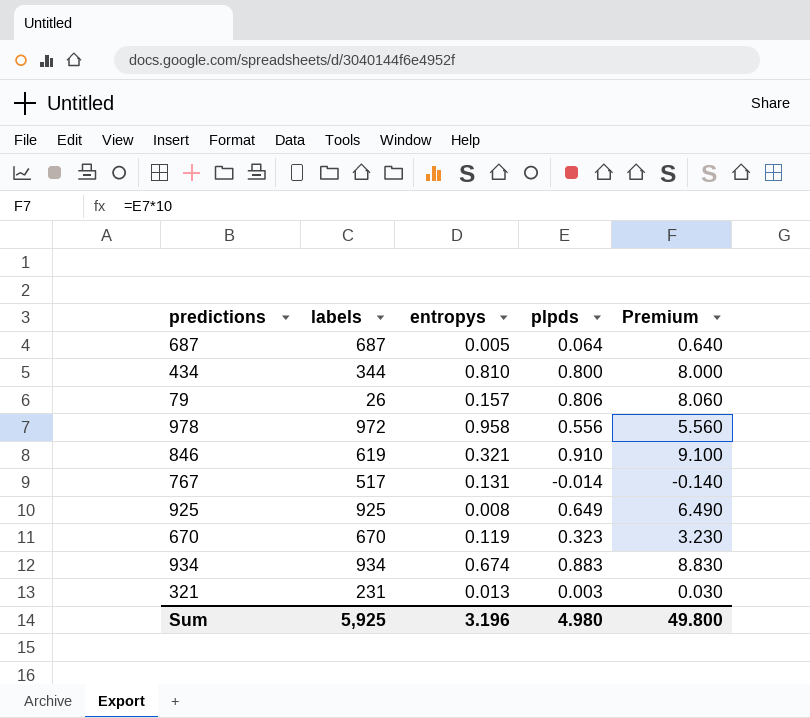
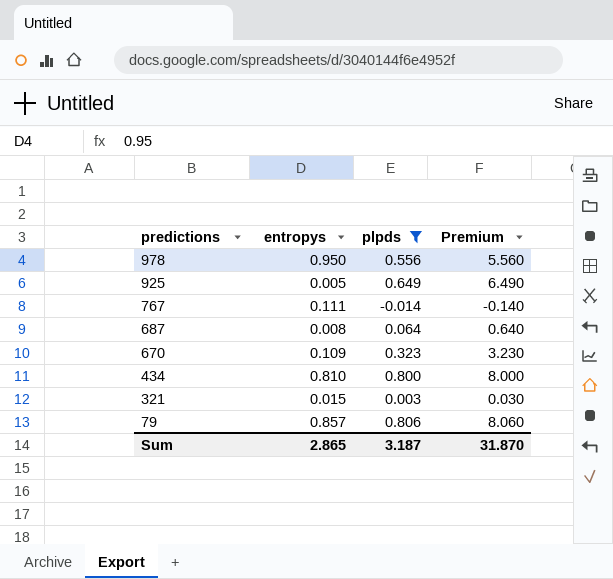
filter: none -> plpds <= 0.806
row order: none -> predictions descending
column labels | position: 2 -> none
978 | entropys: 0.958 -> 0.950
925 | entropys: 0.008 -> 0.005
767 | entropys: 0.131 -> 0.111
687 | entropys: 0.005 -> 0.008
670 | entropys: 0.119 -> 0.109
321 | entropys: 0.013 -> 0.015
79 | entropys: 0.157 -> 0.857
Sum | entropys: 3.196 -> 2.865
Sum | plpds: 4.980 -> 3.187
Sum | Premium: 49.800 -> 31.870

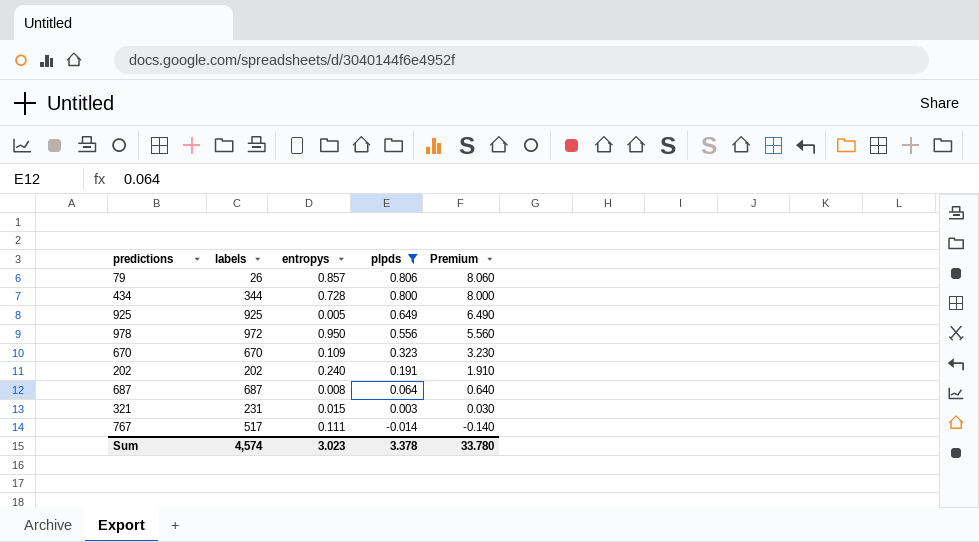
row order: predictions descending -> plpds descending
column labels | position: none -> 2
434 | entropys: 0.810 -> 0.728
row 202: none -> 202 | 0.240 | 0.191 | 1.910
Sum | entropys: 2.865 -> 3.023
Sum | plpds: 3.187 -> 3.378
Sum | Premium: 31.870 -> 33.780

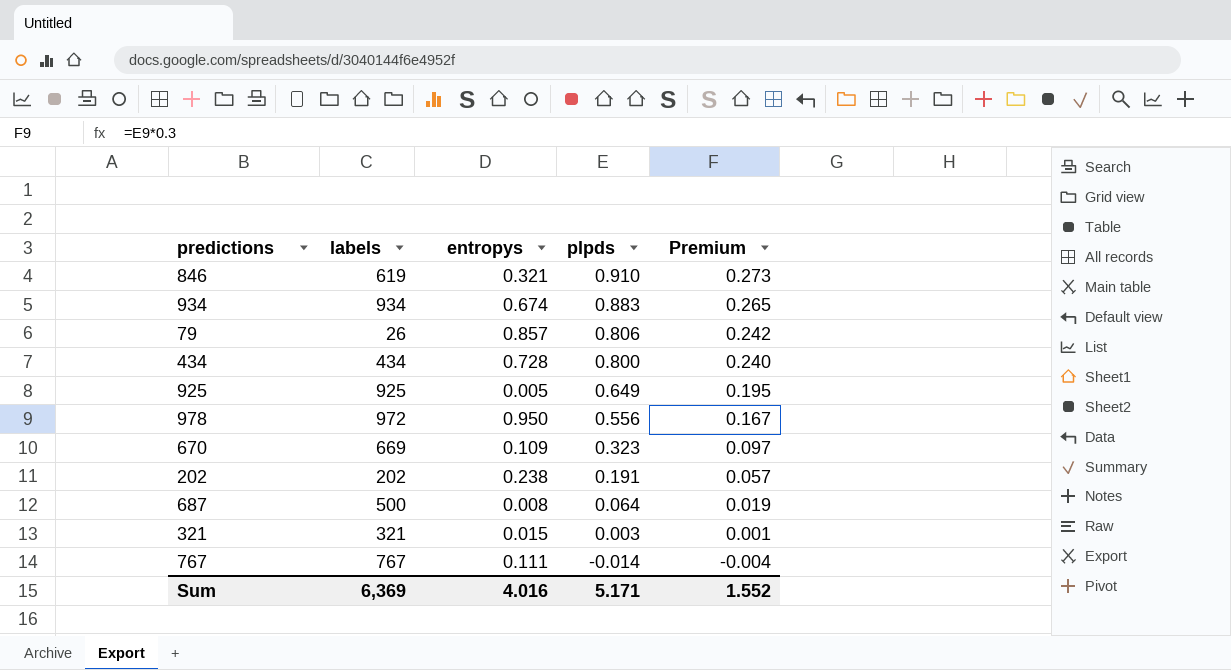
filter: plpds <= 0.806 -> none
column Premium | formula: [plpds] * 10 -> [plpds] * 0.3
434 | labels: 344 -> 434
670 | labels: 670 -> 669
202 | entropys: 0.240 -> 0.238
687 | labels: 687 -> 500
321 | labels: 231 -> 321
767 | labels: 517 -> 767
Sum | labels: 4,574 -> 6,369
Sum | entropys: 3.023 -> 4.016
Sum | plpds: 3.378 -> 5.171
Sum | Premium: 33.780 -> 1.552

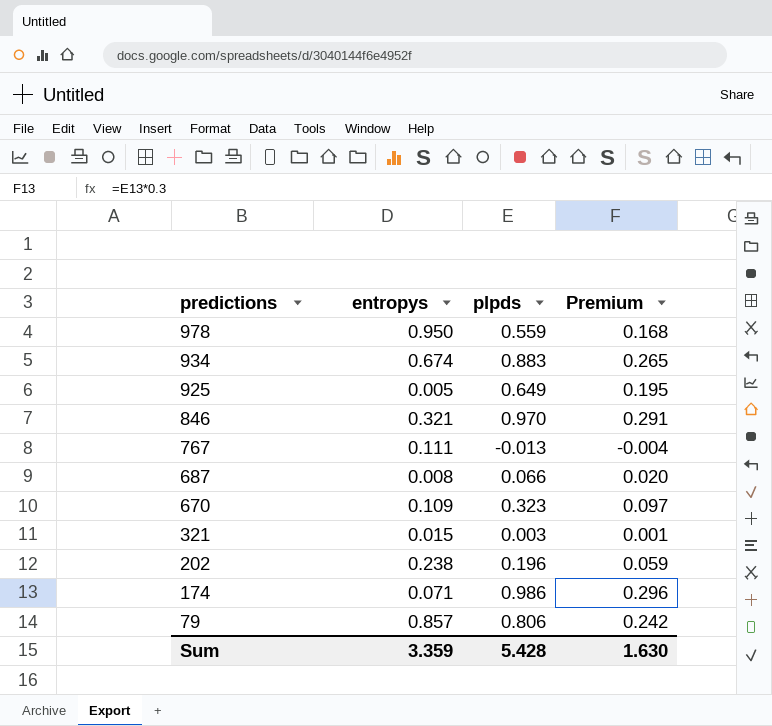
row order: plpds descending -> predictions descending
column labels | position: 2 -> none
row 434: 434 | 0.728 | 0.800 | 0.240 -> none
978 | plpds: 0.556 -> 0.559
978 | Premium: 0.167 -> 0.168
846 | plpds: 0.910 -> 0.970
846 | Premium: 0.273 -> 0.291
767 | plpds: -0.014 -> -0.013
687 | plpds: 0.064 -> 0.066
687 | Premium: 0.019 -> 0.020
202 | plpds: 0.191 -> 0.196
202 | Premium: 0.057 -> 0.059
row 174: none -> 0.071 | 0.986 | 0.296
Sum | entropys: 4.016 -> 3.359
Sum | plpds: 5.171 -> 5.428
Sum | Premium: 1.552 -> 1.630

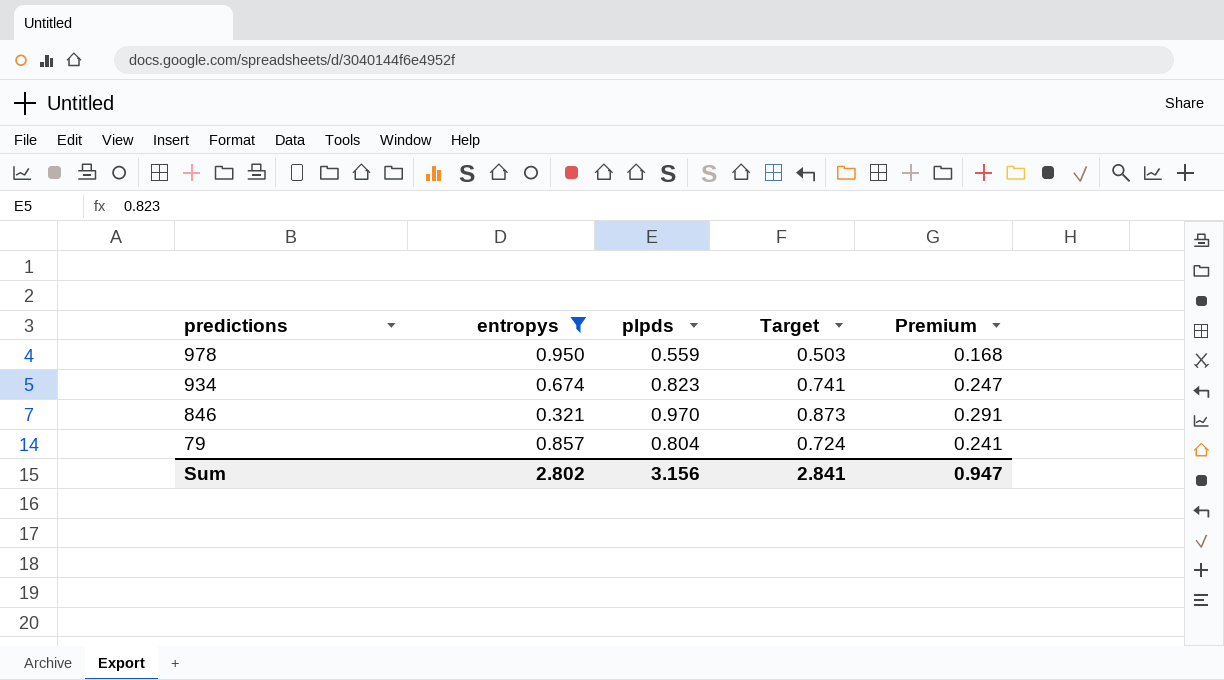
filter: none -> entropys >= 0.321
column Target | formula: none -> [plpds] * 0.9
934 | plpds: 0.883 -> 0.823
934 | Premium: 0.265 -> 0.247
79 | plpds: 0.806 -> 0.804
79 | Premium: 0.242 -> 0.241
Sum | entropys: 3.359 -> 2.802
Sum | plpds: 5.428 -> 3.156
Sum | Premium: 1.630 -> 0.947

